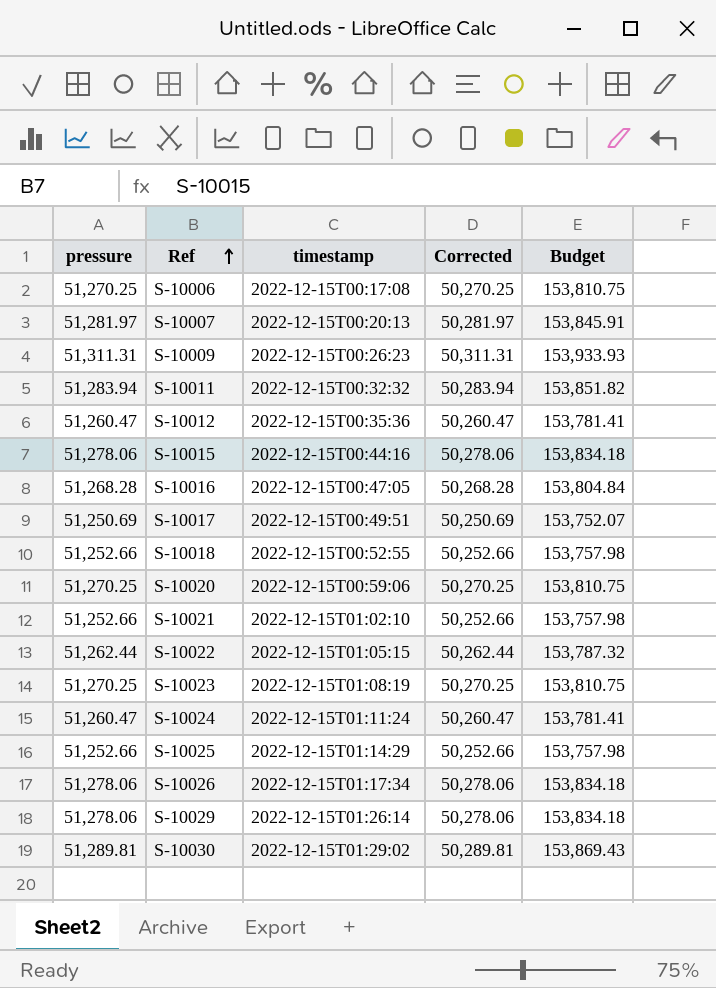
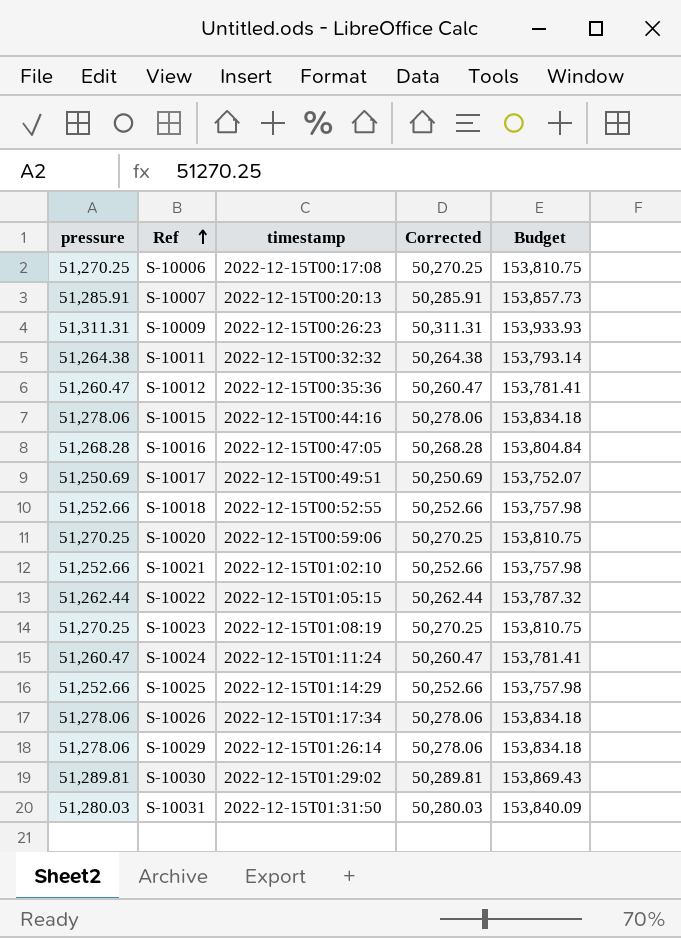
S-10007 | pressure: 51,281.97 -> 51,285.91
S-10007 | Corrected: 50,281.97 -> 50,285.91
S-10007 | Budget: 153,845.91 -> 153,857.73
S-10011 | pressure: 51,283.94 -> 51,264.38
S-10011 | Corrected: 50,283.94 -> 50,264.38
S-10011 | Budget: 153,851.82 -> 153,793.14
row S-10031: none -> 51,280.03 | 2022-12-15T01:31:50 | 50,280.03 | 153,840.09

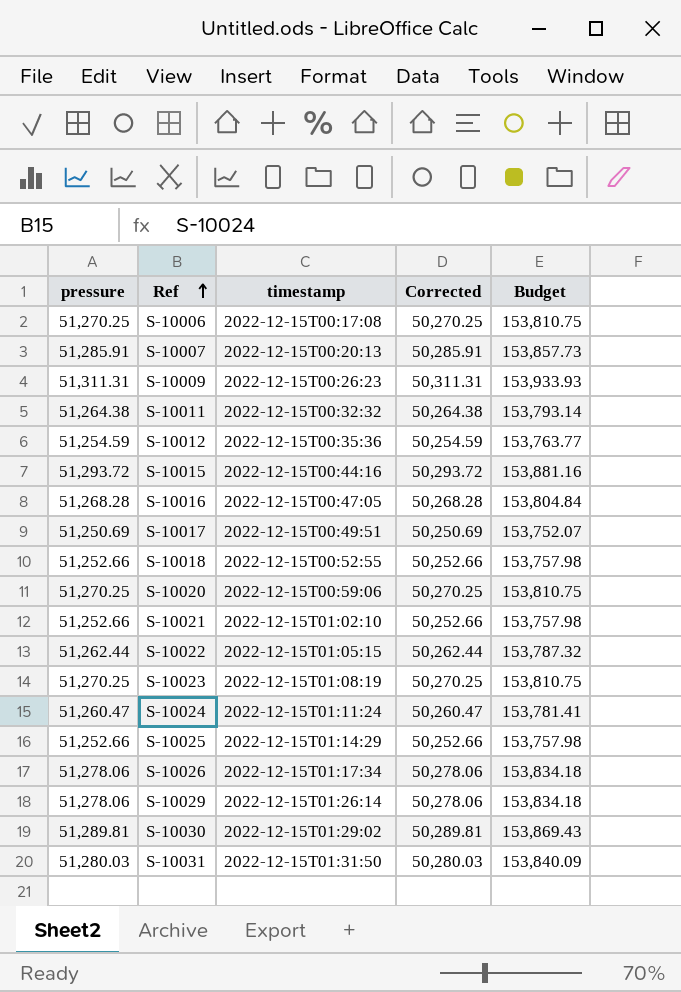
S-10012 | pressure: 51,260.47 -> 51,254.59
S-10012 | Corrected: 50,260.47 -> 50,254.59
S-10012 | Budget: 153,781.41 -> 153,763.77
S-10015 | pressure: 51,278.06 -> 51,293.72
S-10015 | Corrected: 50,278.06 -> 50,293.72
S-10015 | Budget: 153,834.18 -> 153,881.16

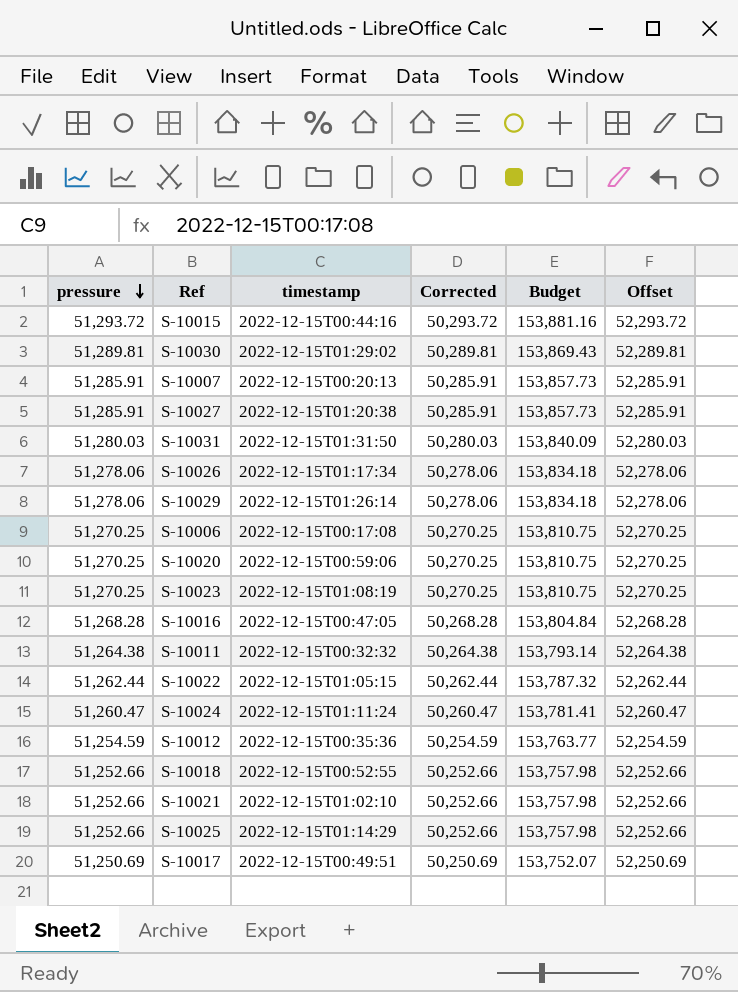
row order: Ref ascending -> pressure descending
column Offset | formula: none -> [pressure] + 1000
row S-10009: 51,311.31 | 2022-12-15T00:26:23 | 50,311.31 | 153,933.93 -> none
row S-10027: none -> 51,285.91 | 2022-12-15T01:20:38 | 50,285.91 | 153,857.73 | 52,285.91

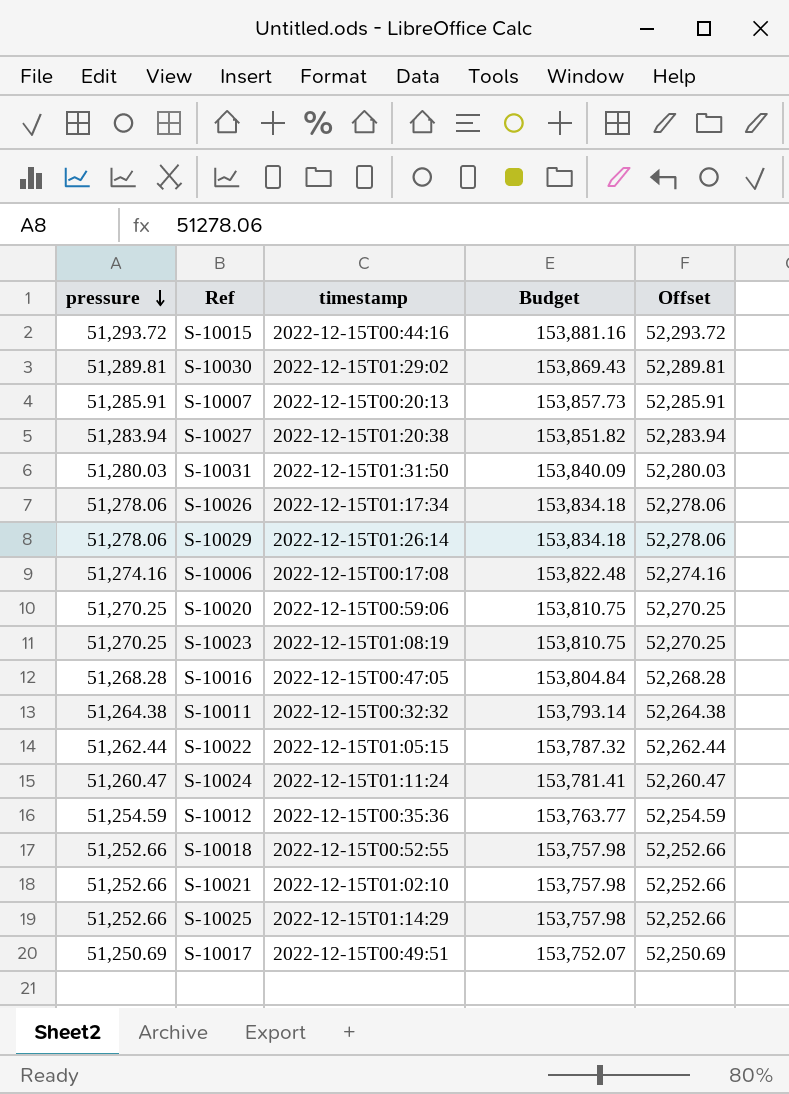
column Corrected | formula: [pressure] - 1000 -> none
S-10027 | pressure: 51,285.91 -> 51,283.94
S-10027 | Budget: 153,857.73 -> 153,851.82
S-10027 | Offset: 52,285.91 -> 52,283.94
S-10006 | pressure: 51,270.25 -> 51,274.16
S-10006 | Budget: 153,810.75 -> 153,822.48
S-10006 | Offset: 52,270.25 -> 52,274.16

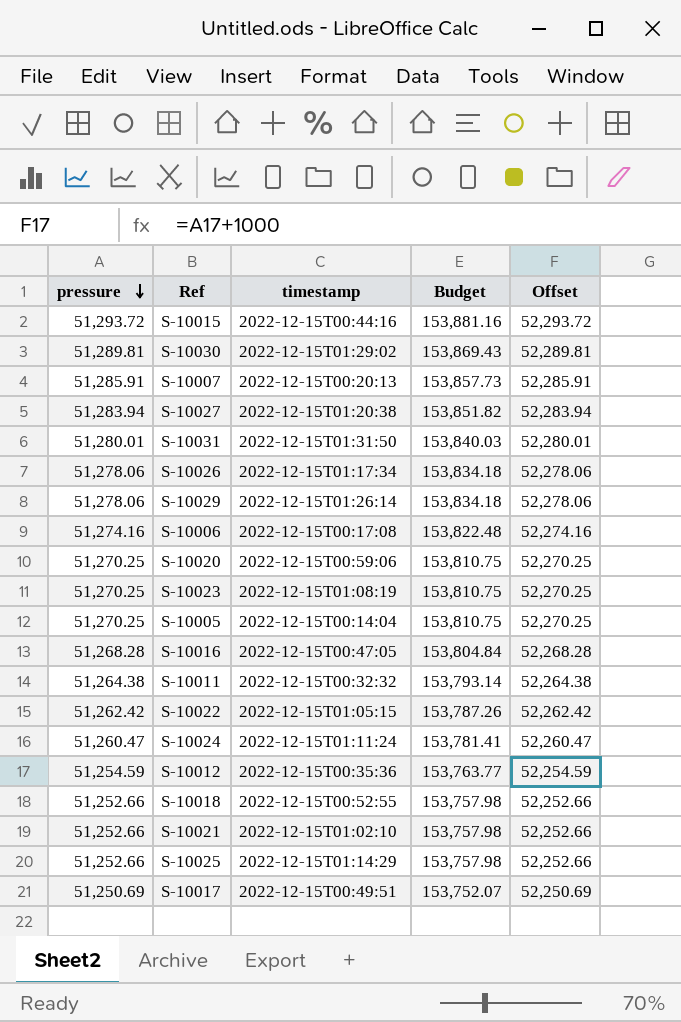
S-10031 | pressure: 51,280.03 -> 51,280.01
S-10031 | Budget: 153,840.09 -> 153,840.03
S-10031 | Offset: 52,280.03 -> 52,280.01
row S-10005: none -> 51,270.25 | 2022-12-15T00:14:04 | 153,810.75 | 52,270.25
S-10022 | pressure: 51,262.44 -> 51,262.42
S-10022 | Budget: 153,787.32 -> 153,787.26
S-10022 | Offset: 52,262.44 -> 52,262.42

